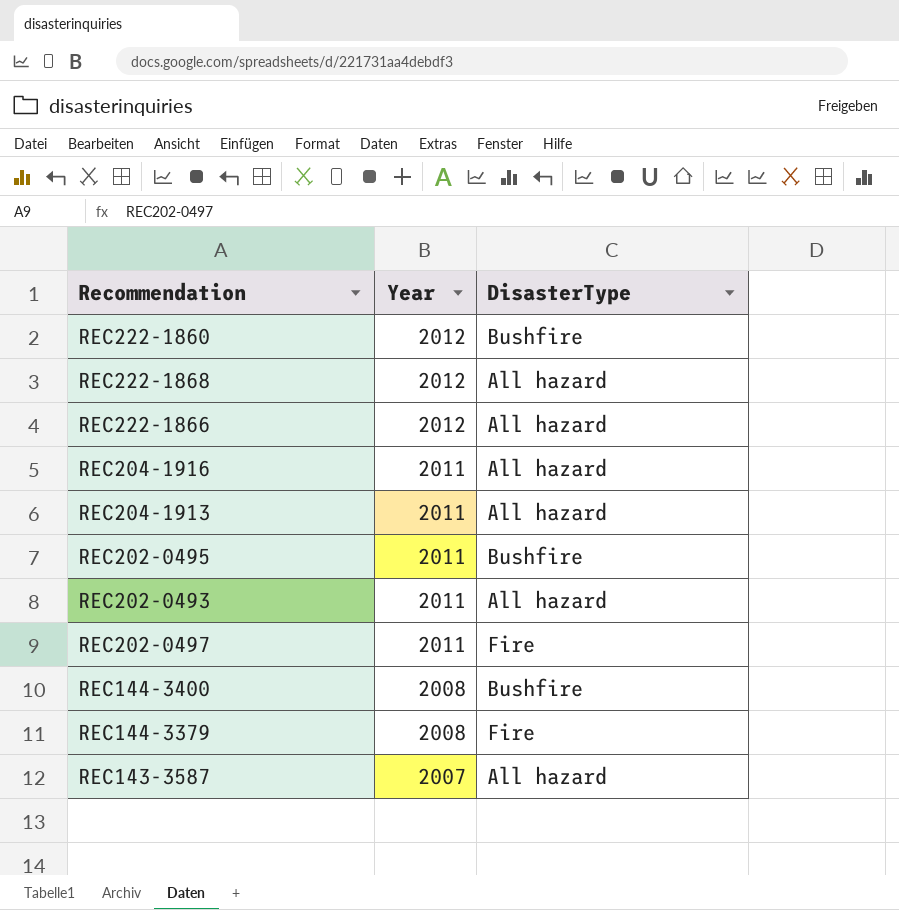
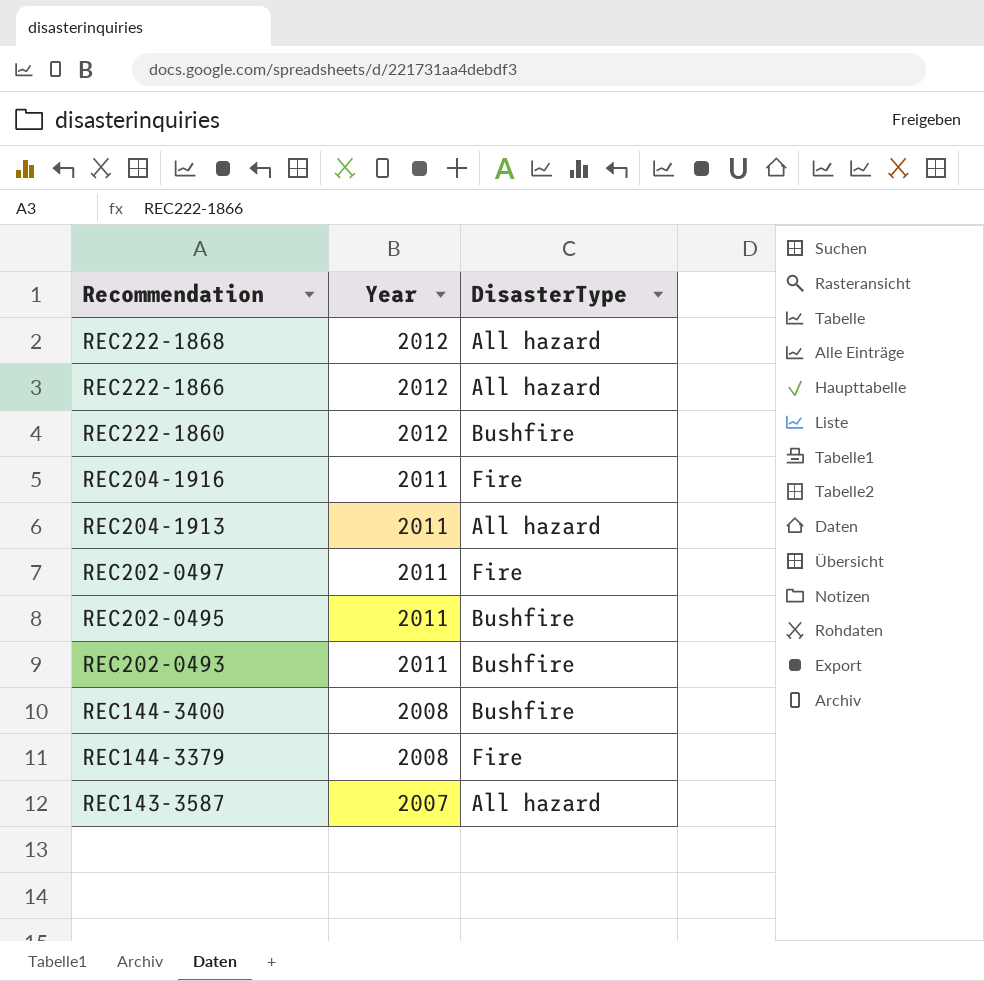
row order: Year descending -> Recommendation descending
REC204-1916 | DisasterType: All hazard -> Fire
REC202-0493 | DisasterType: All hazard -> Bushfire

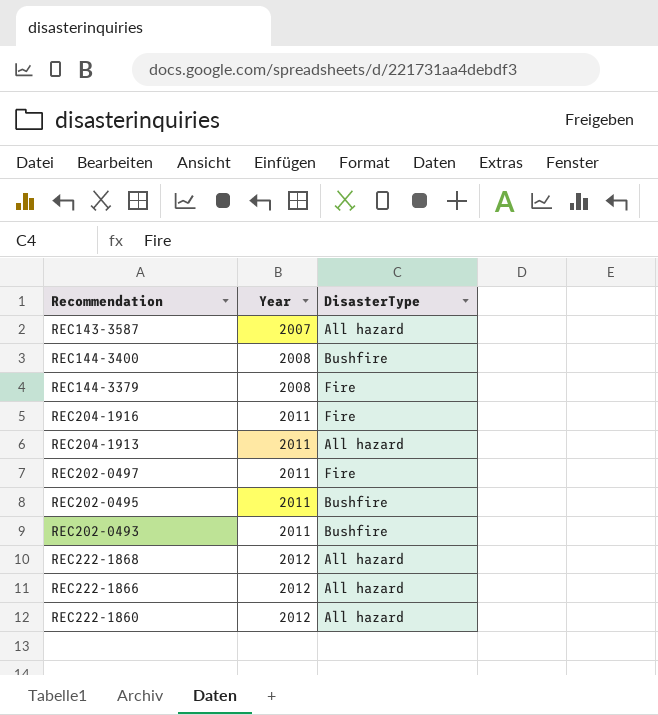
row order: Recommendation descending -> Year ascending
REC222-1860 | DisasterType: Bushfire -> All hazard

